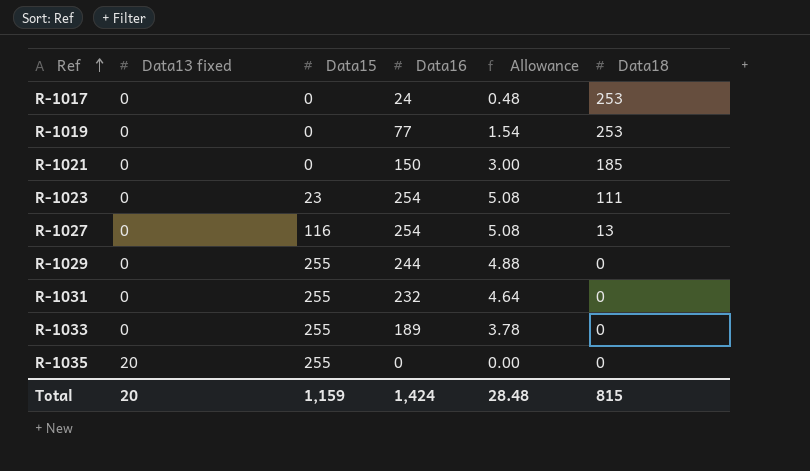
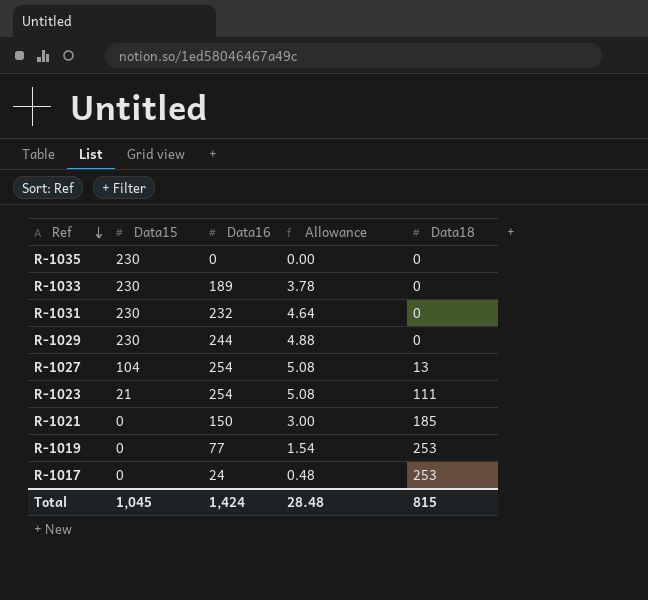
row order: Ref ascending -> Ref descending
column Data13 fixed | position: 2 -> none
R-1035 | Data15: 255 -> 230
R-1033 | Data15: 255 -> 230
R-1031 | Data15: 255 -> 230
R-1029 | Data15: 255 -> 230
R-1027 | Data15: 116 -> 104
R-1023 | Data15: 23 -> 21
Total | Data15: 1,159 -> 1,045

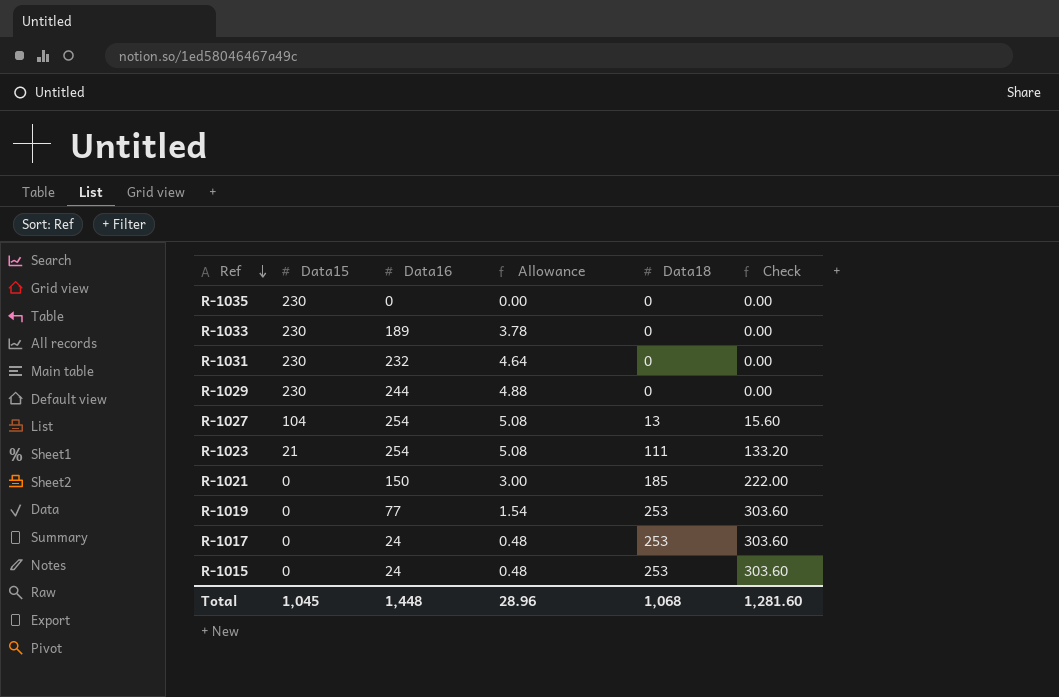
column Check | formula: none -> [Data18] * 1.2
row R-1015: none -> 0 | 24 | 0.48 | 253 | 303.60
Total | Data16: 1,424 -> 1,448
Total | Allowance: 28.48 -> 28.96
Total | Data18: 815 -> 1,068

